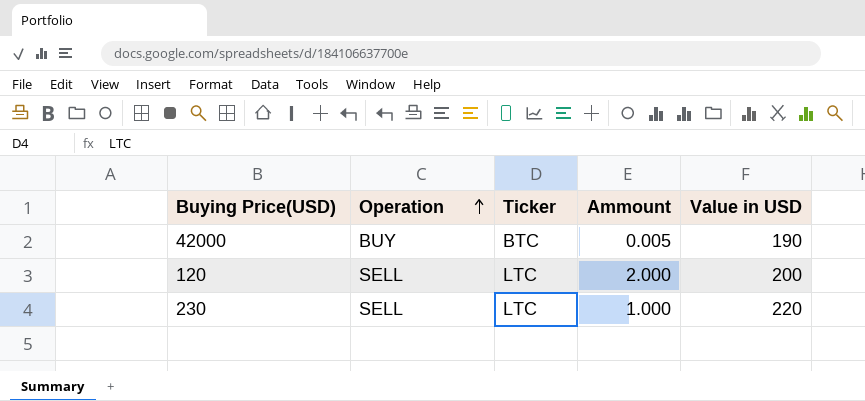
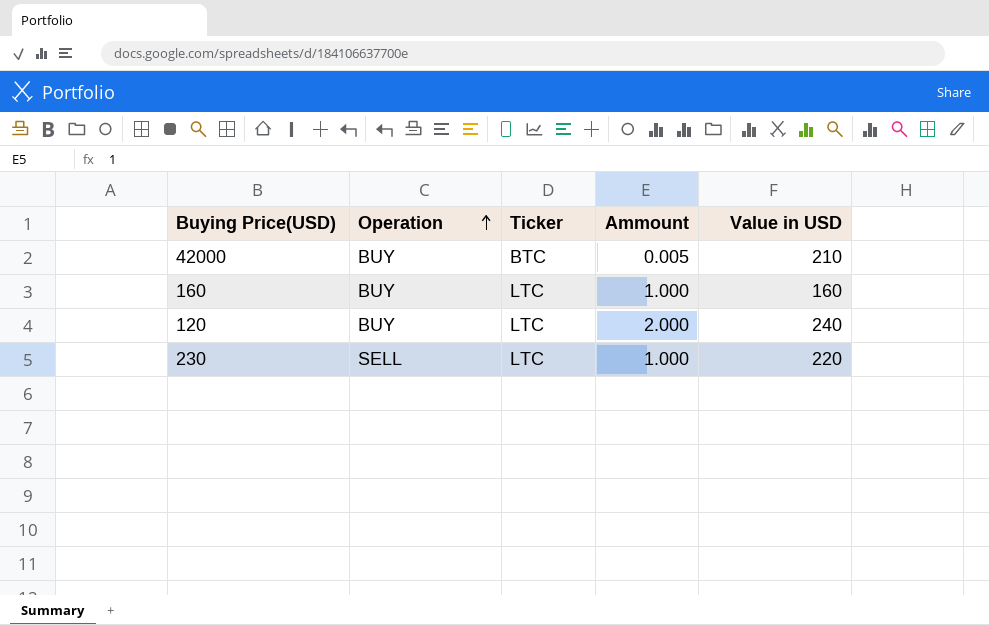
42000 | Value in USD: 190 -> 210
row 160: none -> BUY | LTC | 1.000 | 160
120 | Operation: SELL -> BUY
120 | Value in USD: 200 -> 240

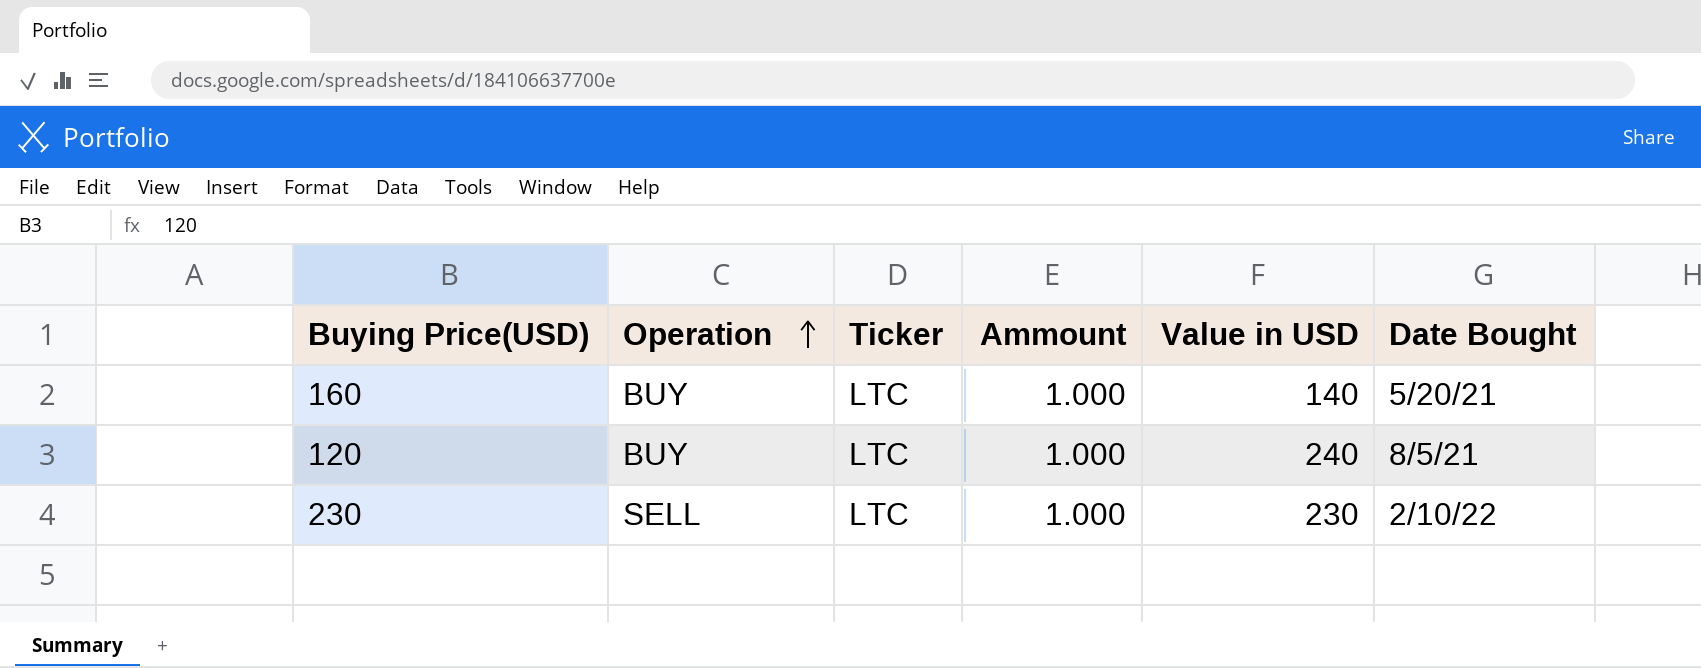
column Date Bought | position: none -> 6
row 42000: BUY | BTC | 0.005 | 210 -> none
160 | Value in USD: 160 -> 140
120 | Ammount: 2.000 -> 1.000
230 | Value in USD: 220 -> 230

